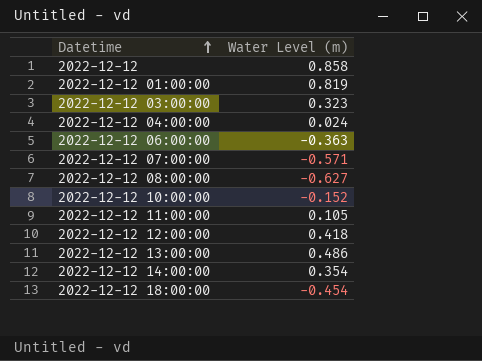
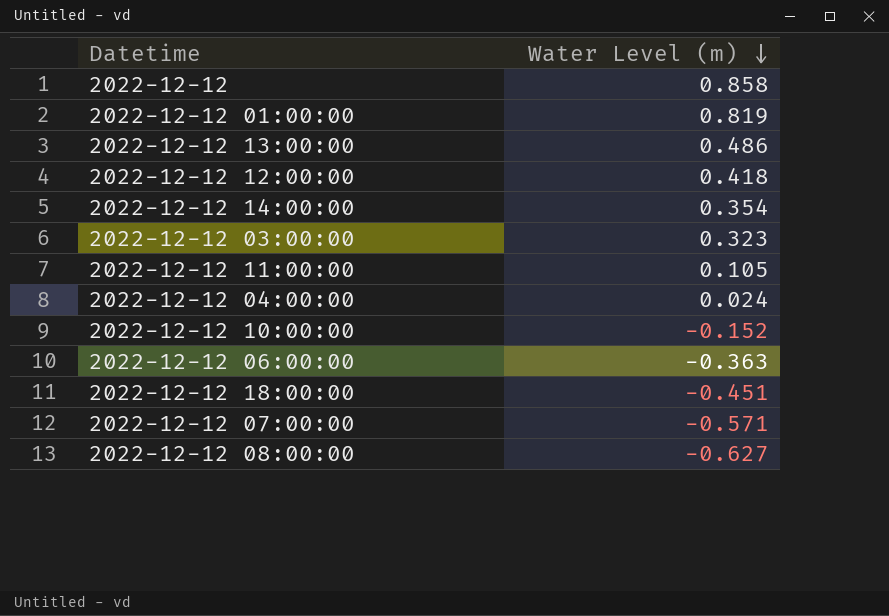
row order: Datetime ascending -> Water Level (m) descending
2022-12-12 18:00:00 | Water Level (m): -0.454 -> -0.451

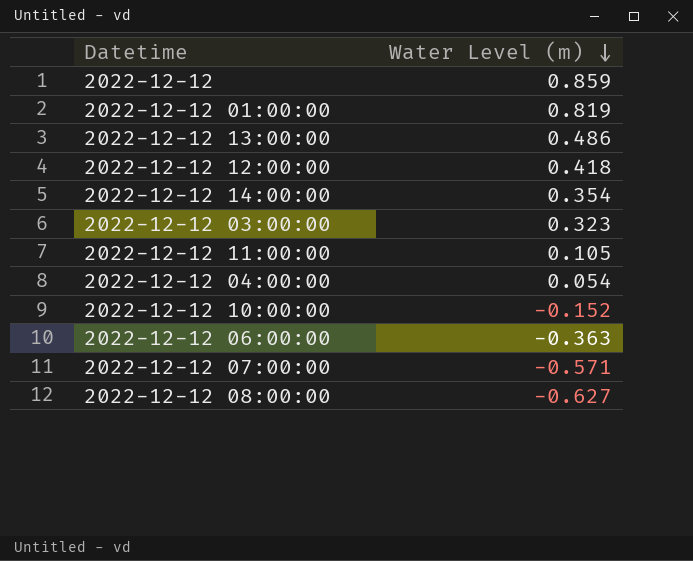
row 2022-12-12 18:00:00: -0.451 -> none
2022-12-12 | Water Level (m): 0.858 -> 0.859
2022-12-12 04:00:00 | Water Level (m): 0.024 -> 0.054

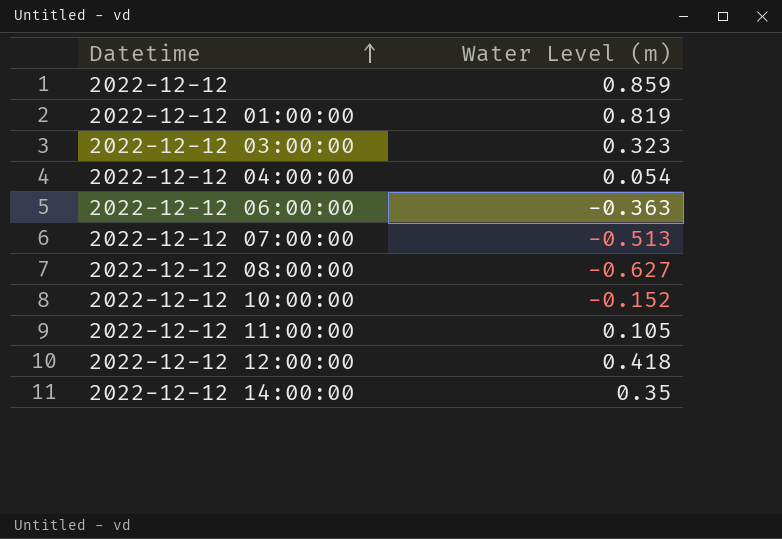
row order: Water Level (m) descending -> Datetime ascending
row 2022-12-12 13:00:00: 0.486 -> none
2022-12-12 07:00:00 | Water Level (m): -0.571 -> -0.513
2022-12-12 14:00:00 | Water Level (m): 0.354 -> 0.35

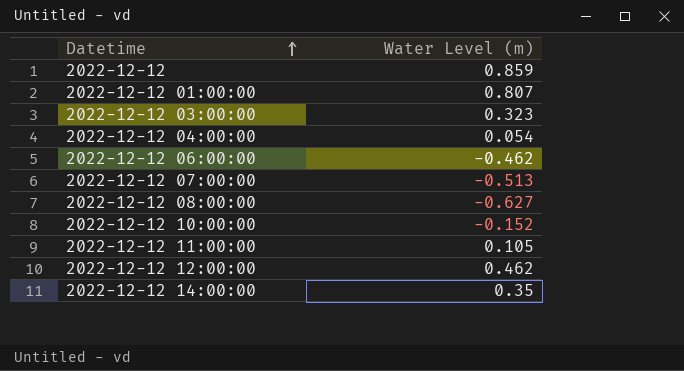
2022-12-12 01:00:00 | Water Level (m): 0.819 -> 0.807
2022-12-12 06:00:00 | Water Level (m): -0.363 -> -0.462
2022-12-12 12:00:00 | Water Level (m): 0.418 -> 0.462

